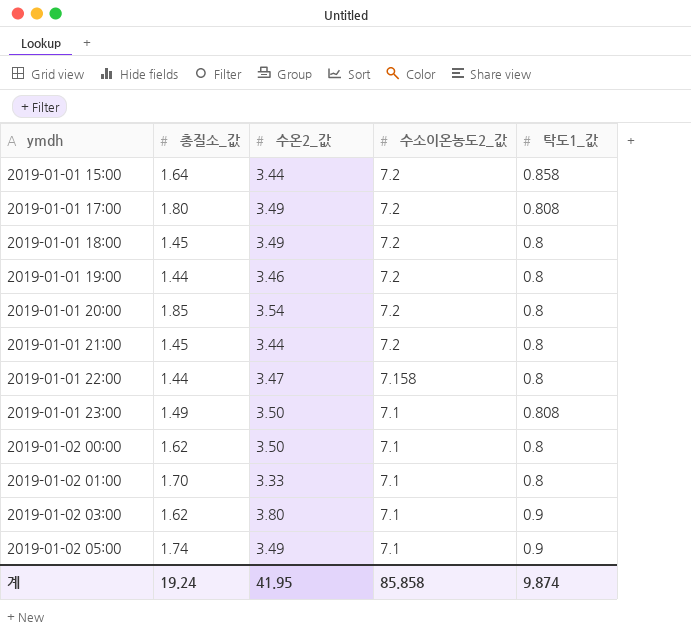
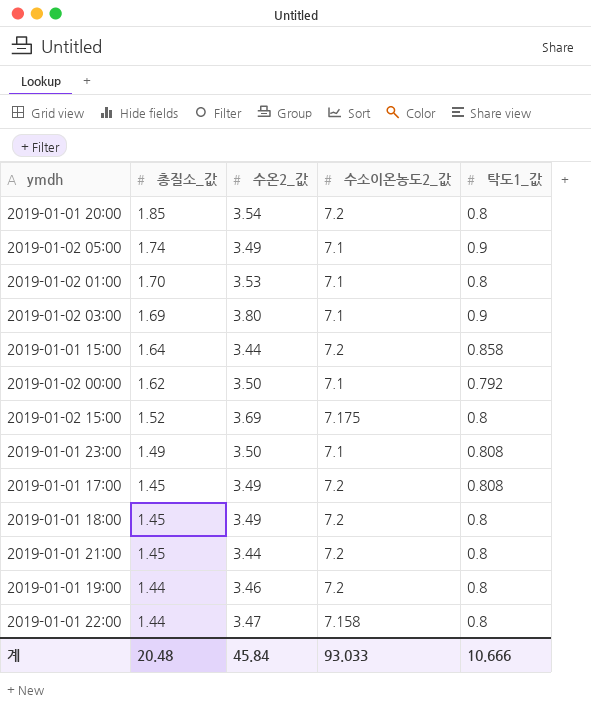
row order: ymdh ascending -> 총질소_값 descending
2019-01-02 01:00 | 수온2_값: 3.33 -> 3.53
2019-01-02 03:00 | 총질소_값: 1.62 -> 1.69
2019-01-02 00:00 | 탁도1_값: 0.8 -> 0.792
row 2019-01-02 15:00: none -> 1.52 | 3.69 | 7.175 | 0.8
2019-01-01 17:00 | 총질소_값: 1.80 -> 1.45
계 | 총질소_값: 19.24 -> 20.48
계 | 수온2_값: 41.95 -> 45.84
계 | 수소이온농도2_값: 85.858 -> 93.033
계 | 탁도1_값: 9.874 -> 10.666

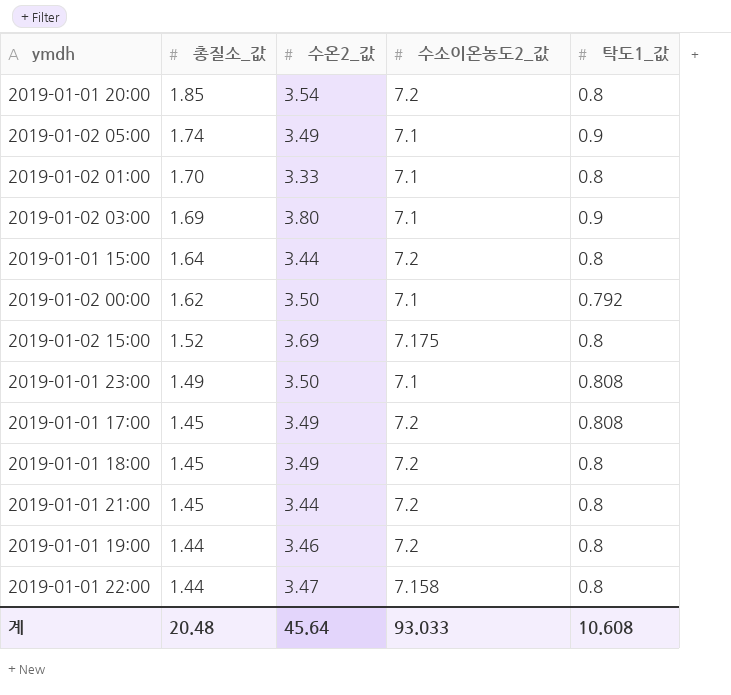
2019-01-02 01:00 | 수온2_값: 3.53 -> 3.33
2019-01-01 15:00 | 탁도1_값: 0.858 -> 0.8
계 | 수온2_값: 45.84 -> 45.64
계 | 탁도1_값: 10.666 -> 10.608

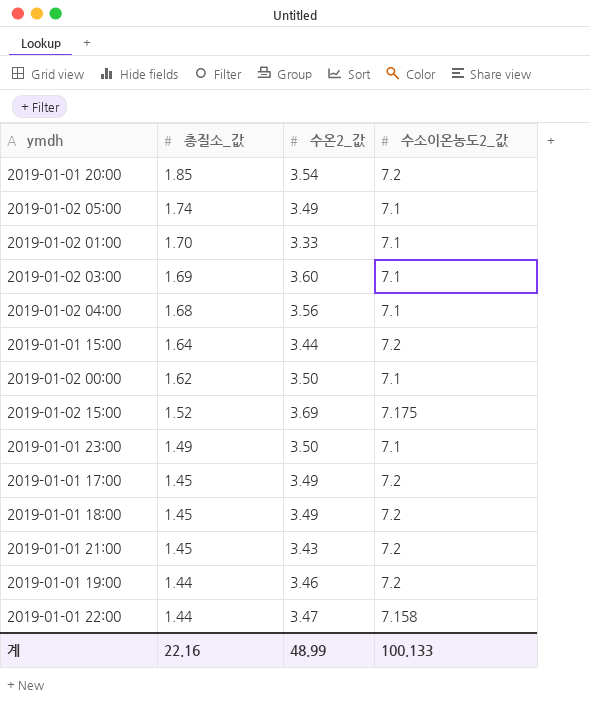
column 탁도1_값 | position: 5 -> none
2019-01-02 03:00 | 수온2_값: 3.80 -> 3.60
row 2019-01-02 04:00: none -> 1.68 | 3.56 | 7.1
2019-01-01 21:00 | 수온2_값: 3.44 -> 3.43
계 | 총질소_값: 20.48 -> 22.16
계 | 수온2_값: 45.64 -> 48.99
계 | 수소이온농도2_값: 93.033 -> 100.133

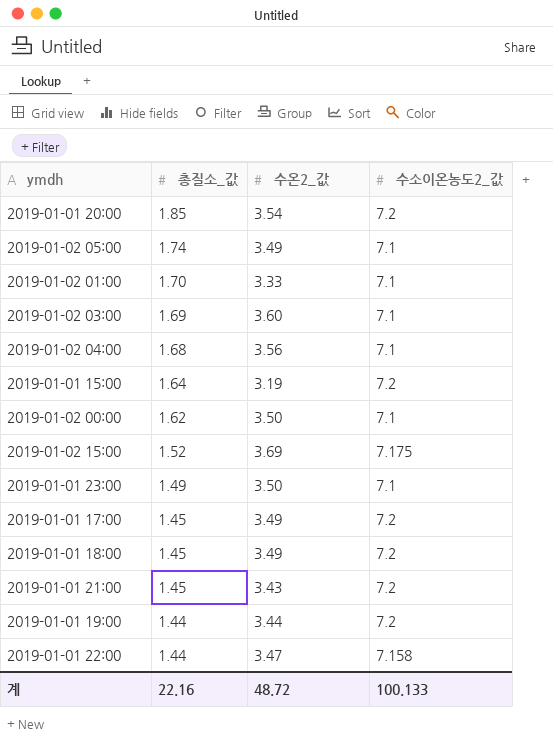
2019-01-01 15:00 | 수온2_값: 3.44 -> 3.19
2019-01-01 19:00 | 수온2_값: 3.46 -> 3.44
계 | 수온2_값: 48.99 -> 48.72

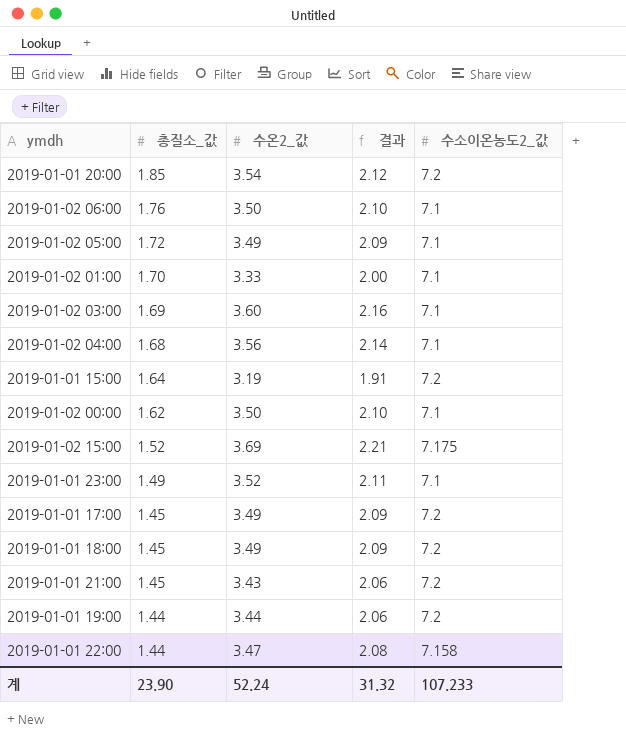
column 결과 | formula: none -> [수온2_값] * 0.6
row 2019-01-02 06:00: none -> 1.76 | 3.50 | 2.10 | 7.1
2019-01-02 05:00 | 총질소_값: 1.74 -> 1.72
2019-01-01 23:00 | 수온2_값: 3.50 -> 3.52
계 | 총질소_값: 22.16 -> 23.90
계 | 수온2_값: 48.72 -> 52.24
계 | 수소이온농도2_값: 100.133 -> 107.233

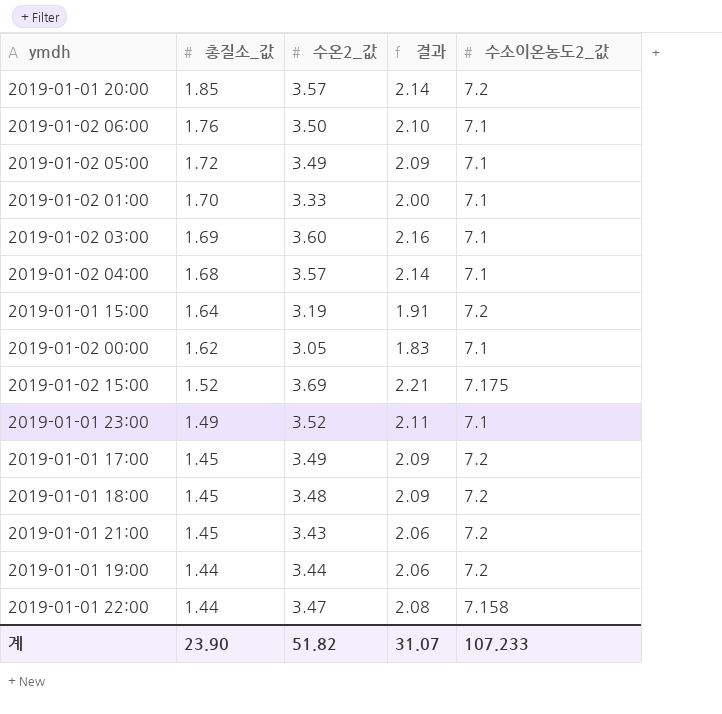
2019-01-01 20:00 | 수온2_값: 3.54 -> 3.57
2019-01-01 20:00 | 결과: 2.12 -> 2.14
2019-01-02 04:00 | 수온2_값: 3.56 -> 3.57
2019-01-02 00:00 | 수온2_값: 3.50 -> 3.05
2019-01-02 00:00 | 결과: 2.10 -> 1.83
2019-01-01 18:00 | 수온2_값: 3.49 -> 3.48
계 | 수온2_값: 52.24 -> 51.82
계 | 결과: 31.32 -> 31.07

